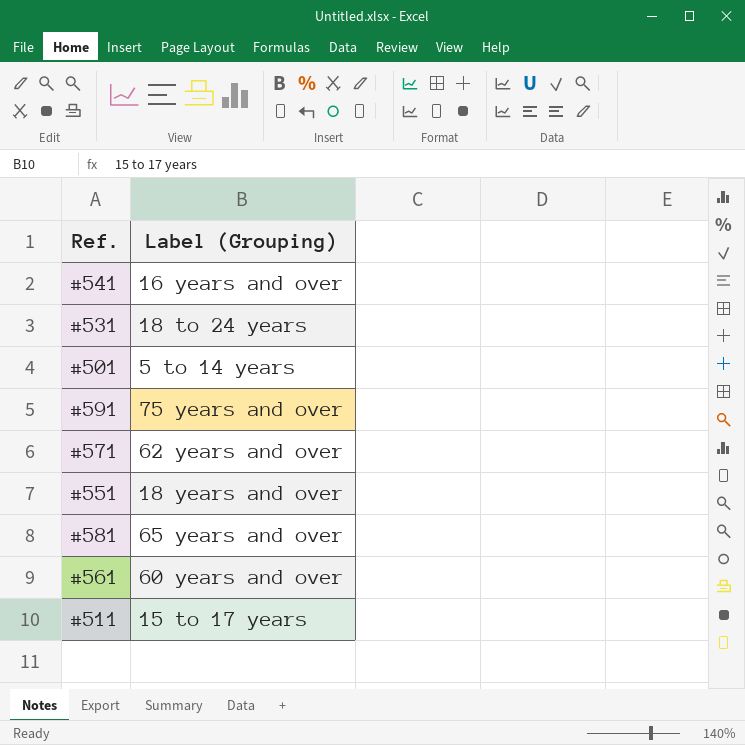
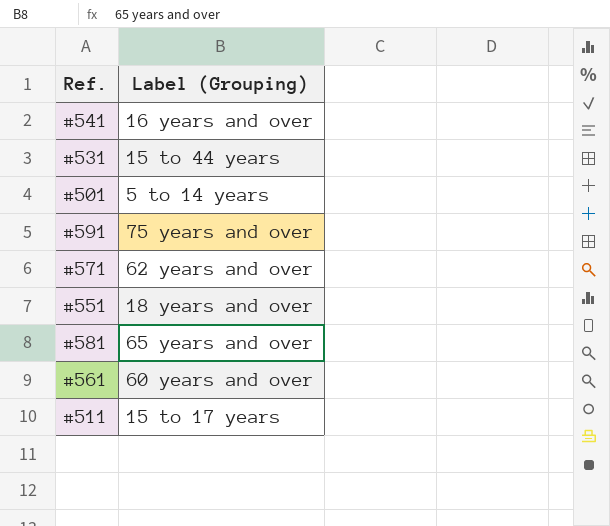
#531 | Label (Grouping): 18 to 24 years -> 15 to 44 years

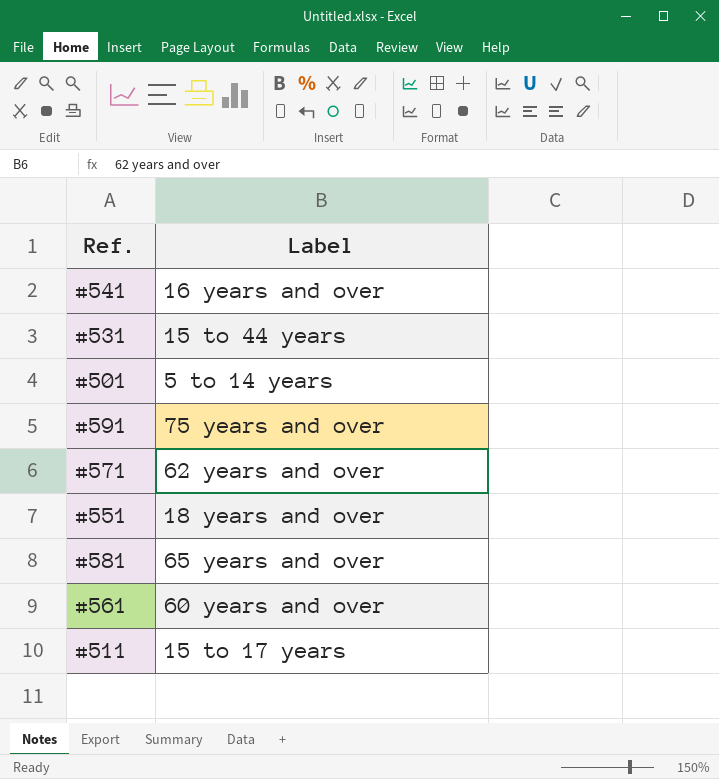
column name: Label (Grouping) -> Label

